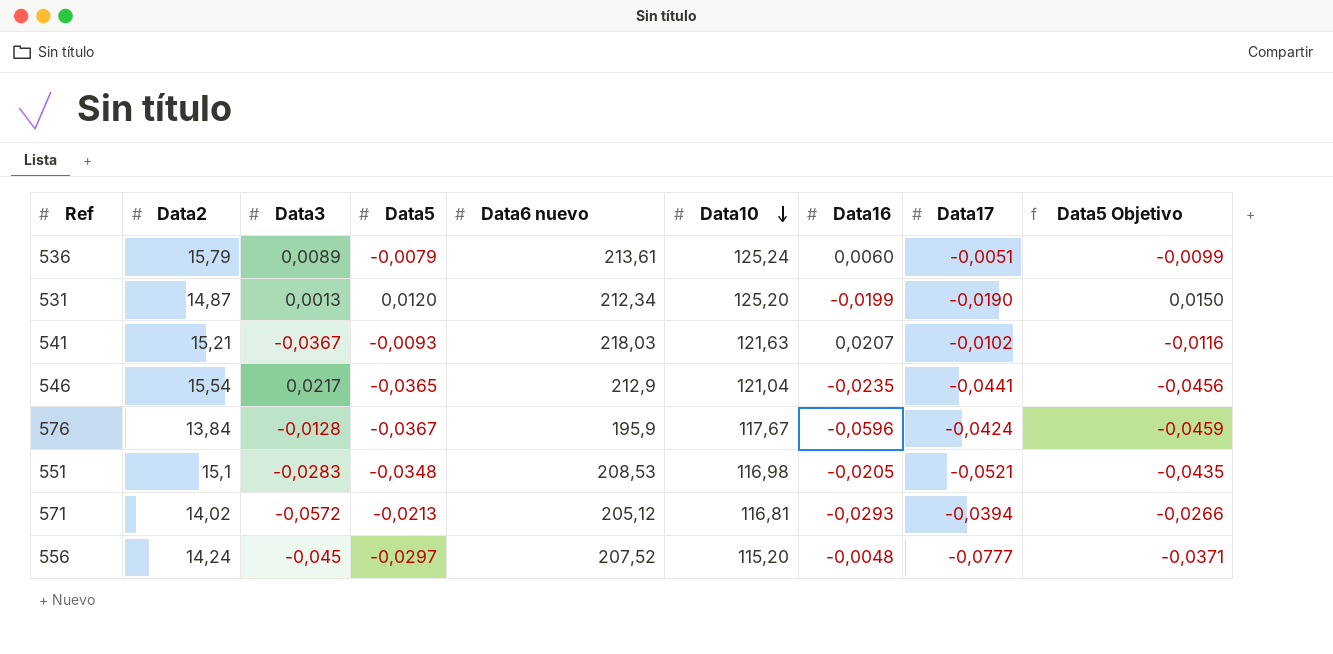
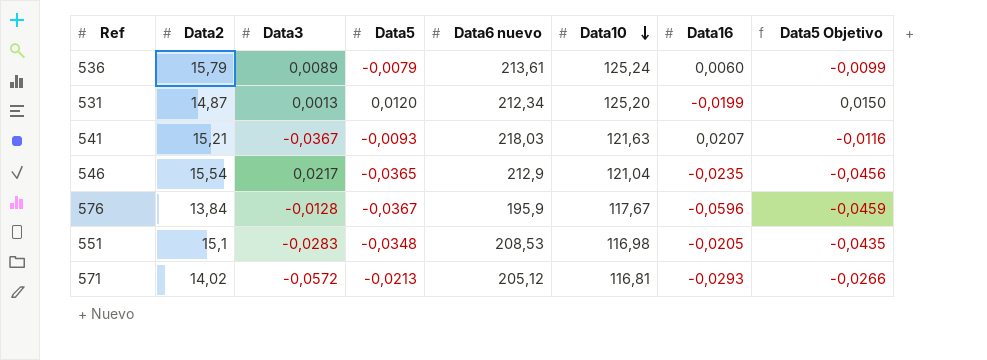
column Data17 | position: 8 -> none
row 556: 14,24 | -0,045 | -0,0297 | 207,52 | 115,20 | -0,0048 | -0,0777 | -0,0371 -> none

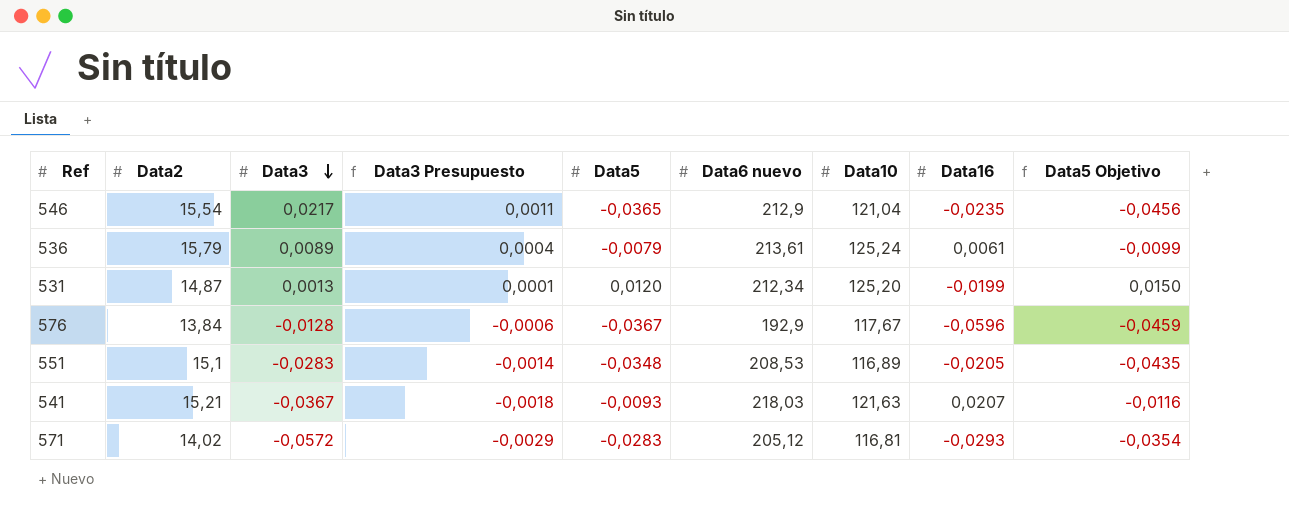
row order: Data10 descending -> Data3 descending
column Data3 Presupuesto | formula: none -> [Data3] * 0,05
536 | Data16: 0,0060 -> 0,0061
576 | Data6 nuevo: 195,9 -> 192,9
551 | Data10: 116,98 -> 116,89
571 | Data5: -0,0213 -> -0,0283
571 | Data5 Objetivo: -0,0266 -> -0,0354

